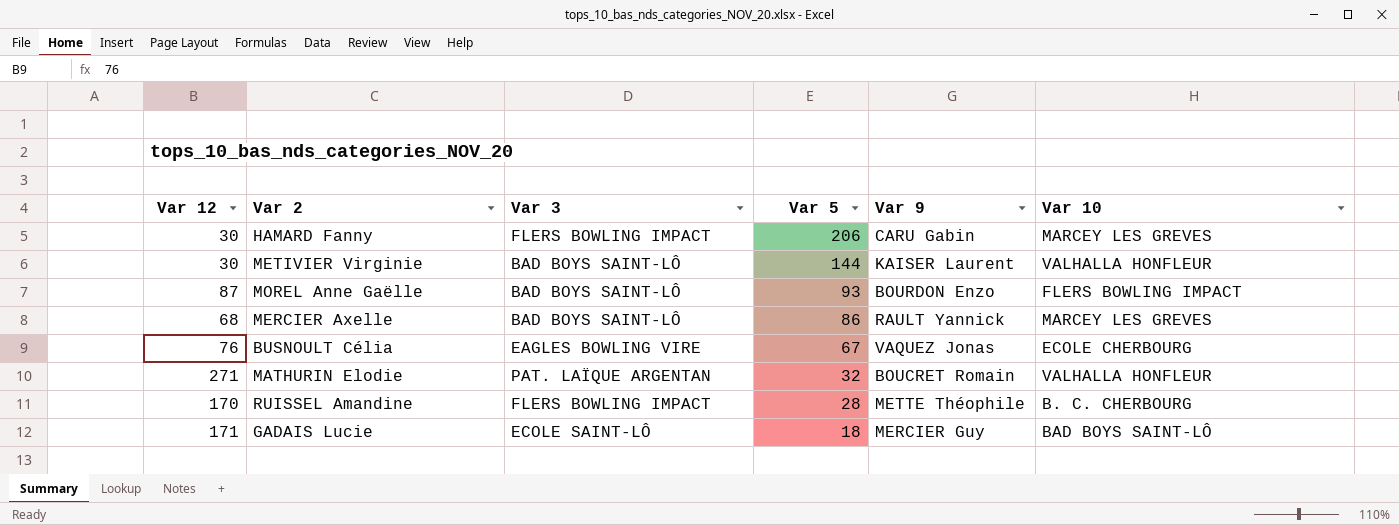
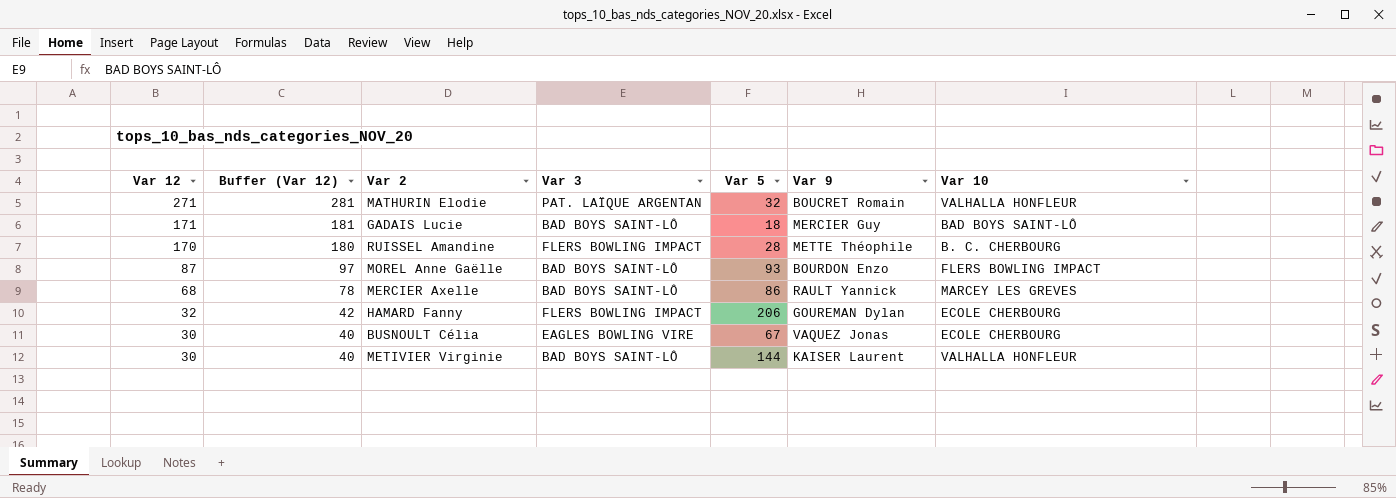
row order: Var 5 descending -> Var 12 descending
column Buffer (Var 12) | formula: none -> [Var 12] + 10
GADAIS Lucie | Var 3: ECOLE SAINT-LÔ -> BAD BOYS SAINT-LÔ
HAMARD Fanny | Var 12: 30 -> 32
HAMARD Fanny | Var 9: CARU Gabin -> GOUREMAN Dylan
HAMARD Fanny | Var 10: MARCEY LES GREVES -> ECOLE CHERBOURG
BUSNOULT Célia | Var 12: 76 -> 30

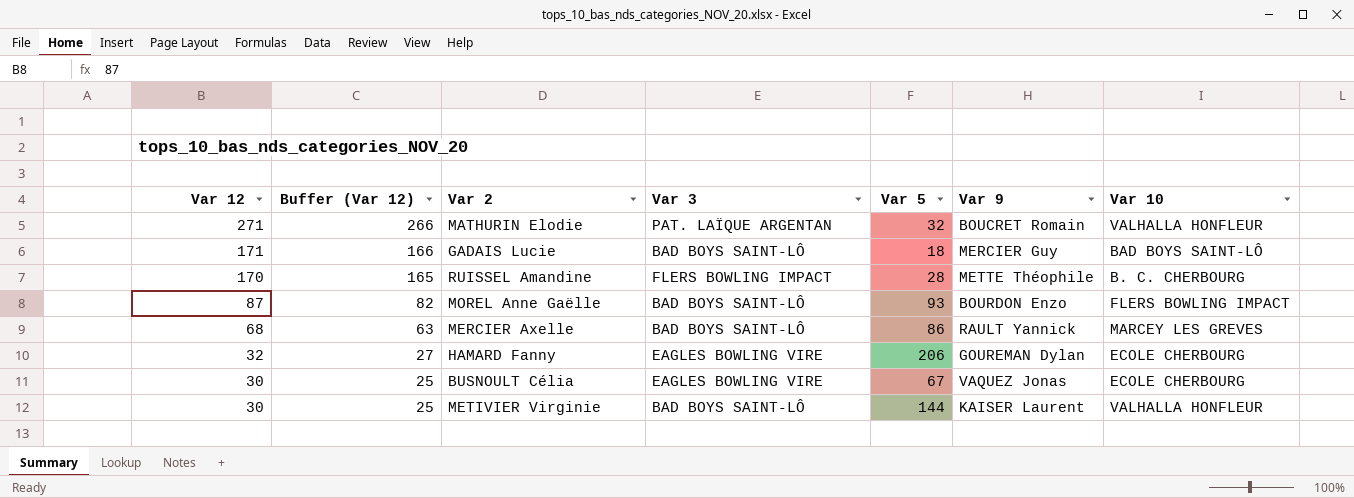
column Buffer (Var 12) | formula: [Var 12] + 10 -> [Var 12] - 5
HAMARD Fanny | Var 3: FLERS BOWLING IMPACT -> EAGLES BOWLING VIRE

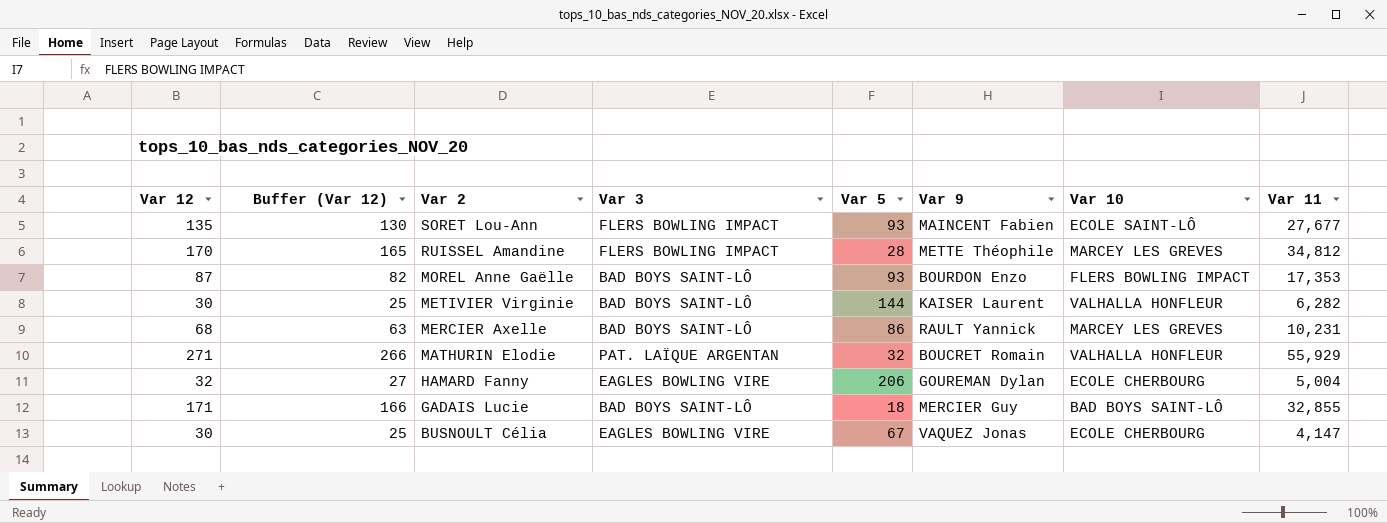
row order: Var 12 descending -> Var 2 descending
column Var 11 | position: none -> 8
row SORET Lou-Ann: none -> 135 | 130 | FLERS BOWLING IMPACT | 93 | MAINCENT Fabien | ECOLE SAINT-LÔ | 27,677
RUISSEL Amandine | Var 10: B. C. CHERBOURG -> MARCEY LES GREVES

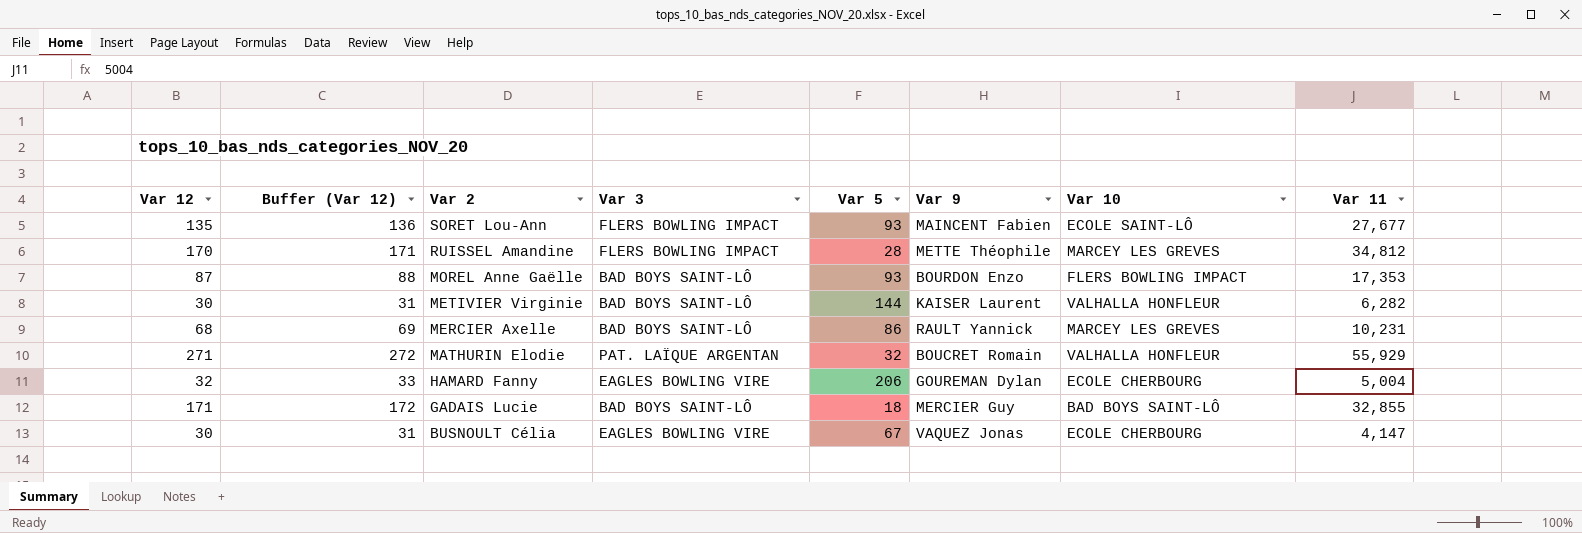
column Buffer (Var 12) | formula: [Var 12] - 5 -> [Var 12] + 1

